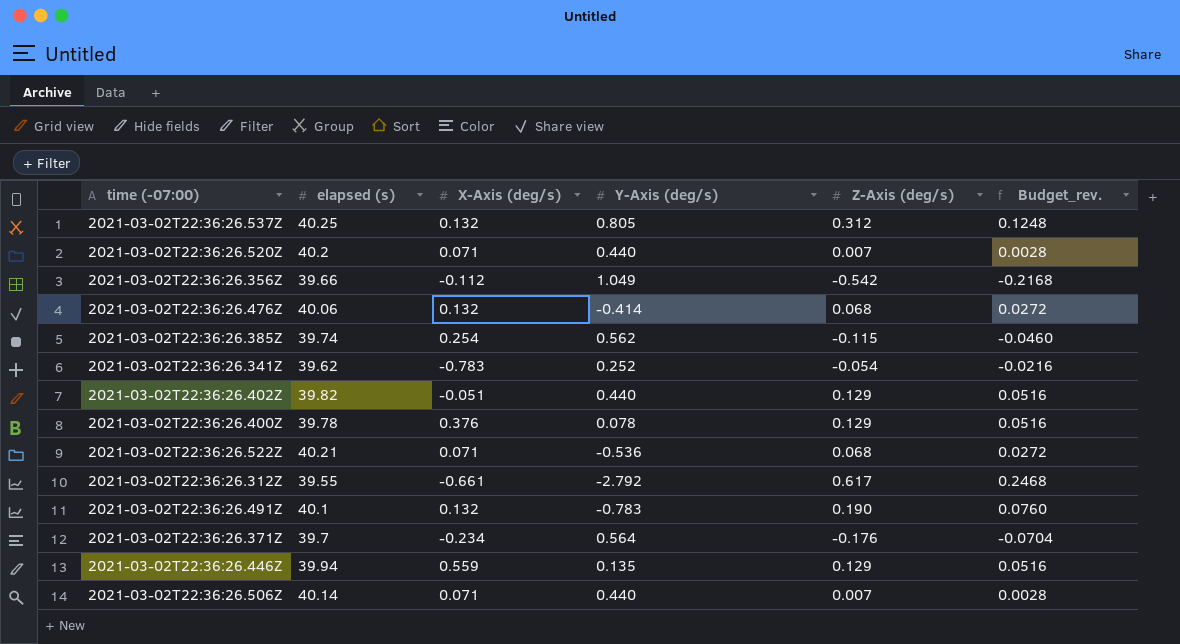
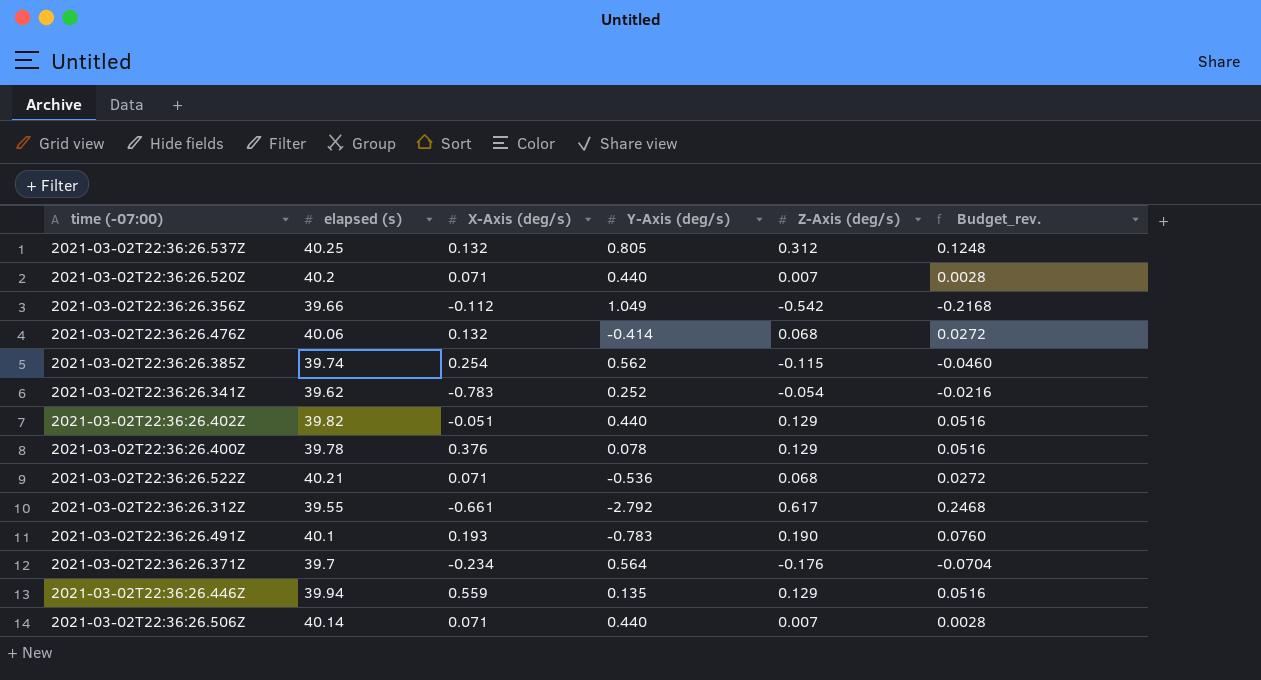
2021-03-02T22:36:26.491Z | X-Axis (deg/s): 0.132 -> 0.193

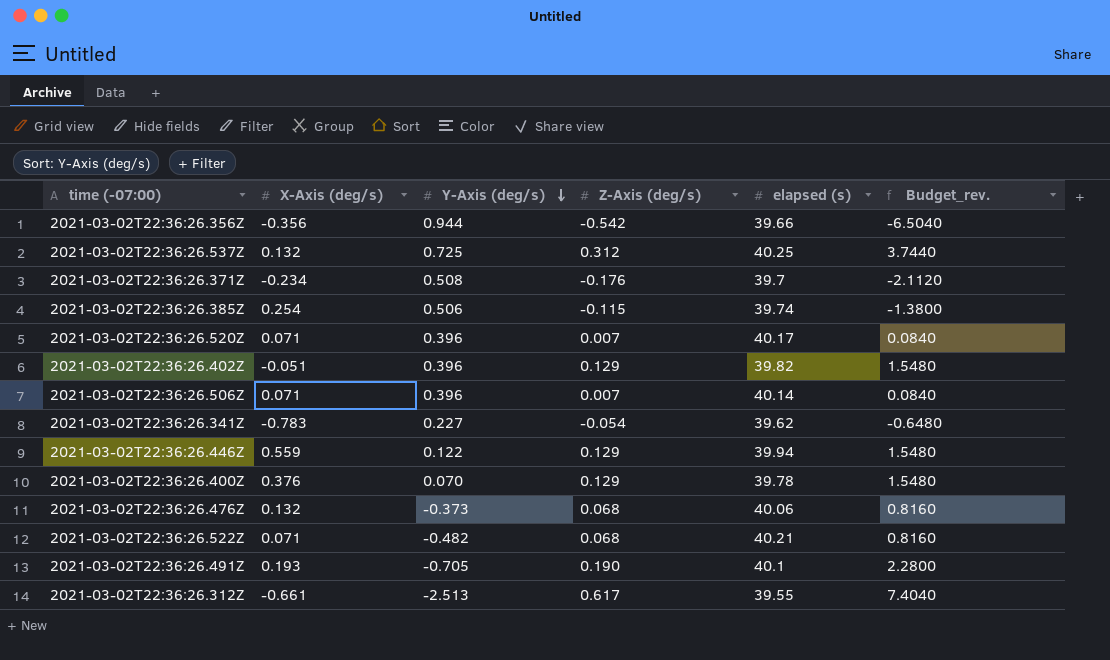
row order: none -> Y-Axis (deg/s) descending
column elapsed (s) | position: 2 -> 5
column Budget_rev. | formula: [Z-Axis (deg/s)] * 0.4 -> [Z-Axis (deg/s)] * 12
2021-03-02T22:36:26.356Z | X-Axis (deg/s): -0.112 -> -0.356
2021-03-02T22:36:26.356Z | Y-Axis (deg/s): 1.049 -> 0.944
2021-03-02T22:36:26.537Z | Y-Axis (deg/s): 0.805 -> 0.725
2021-03-02T22:36:26.371Z | Y-Axis (deg/s): 0.564 -> 0.508
2021-03-02T22:36:26.385Z | Y-Axis (deg/s): 0.562 -> 0.506
2021-03-02T22:36:26.520Z | Y-Axis (deg/s): 0.440 -> 0.396
2021-03-02T22:36:26.520Z | elapsed (s): 40.2 -> 40.17
2021-03-02T22:36:26.402Z | Y-Axis (deg/s): 0.440 -> 0.396
2021-03-02T22:36:26.506Z | Y-Axis (deg/s): 0.440 -> 0.396
2021-03-02T22:36:26.341Z | Y-Axis (deg/s): 0.252 -> 0.227
2021-03-02T22:36:26.446Z | Y-Axis (deg/s): 0.135 -> 0.122
2021-03-02T22:36:26.400Z | Y-Axis (deg/s): 0.078 -> 0.070
2021-03-02T22:36:26.476Z | Y-Axis (deg/s): -0.414 -> -0.373
2021-03-02T22:36:26.522Z | Y-Axis (deg/s): -0.536 -> -0.482
2021-03-02T22:36:26.491Z | Y-Axis (deg/s): -0.783 -> -0.705
2021-03-02T22:36:26.312Z | Y-Axis (deg/s): -2.792 -> -2.513

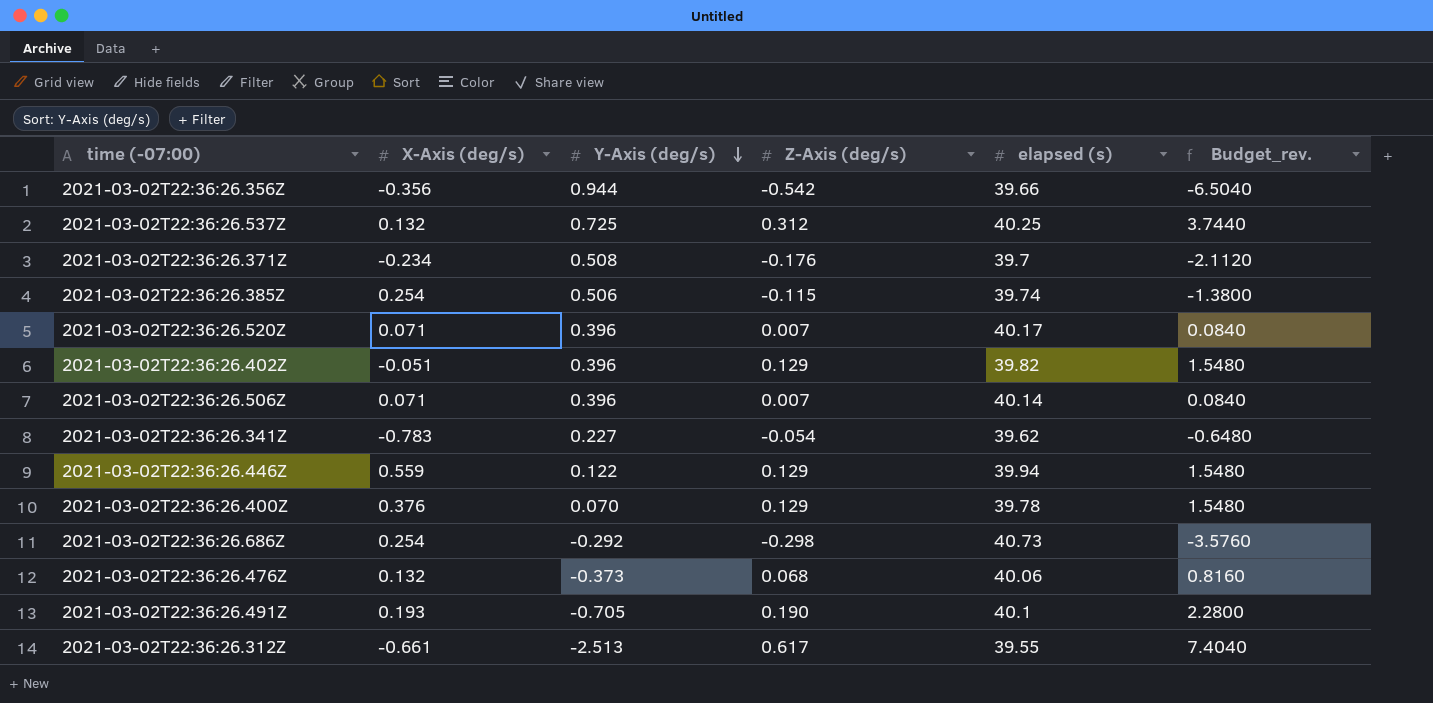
row 2021-03-02T22:36:26.522Z: 0.071 | -0.482 | 0.068 | 40.21 | 0.8160 -> none
row 2021-03-02T22:36:26.686Z: none -> 0.254 | -0.292 | -0.298 | 40.73 | -3.5760

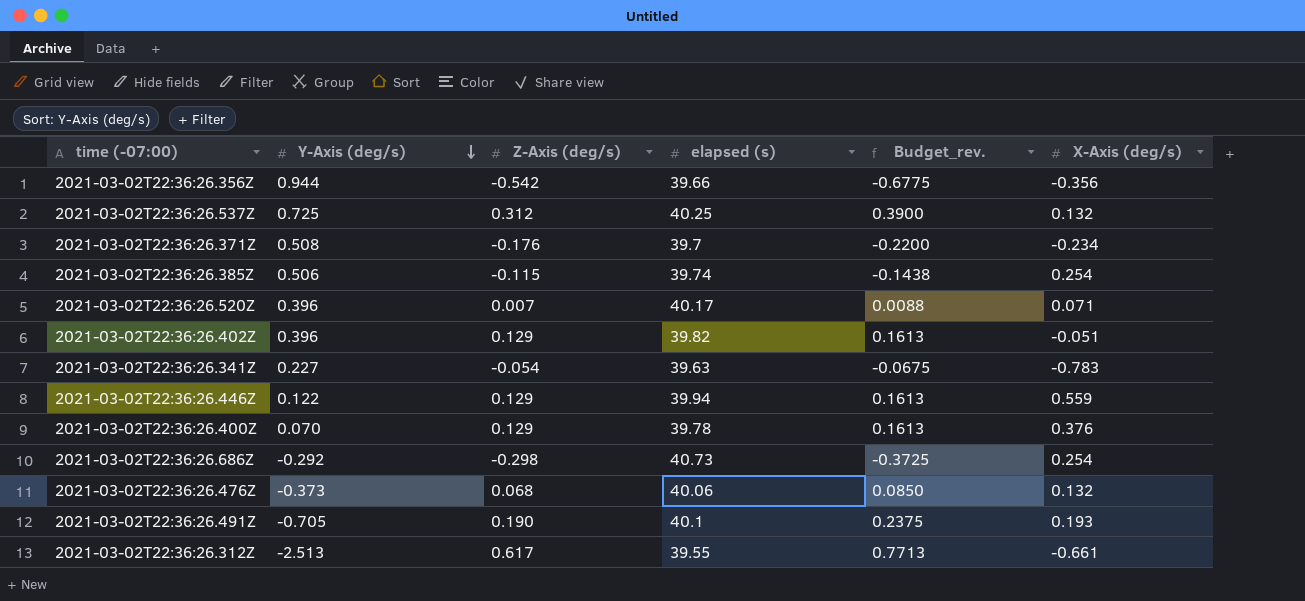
column Budget_rev. | formula: [Z-Axis (deg/s)] * 12 -> [Z-Axis (deg/s)] * 1.25
column X-Axis (deg/s) | position: 2 -> 6
row 2021-03-02T22:36:26.506Z: 0.071 | 0.396 | 0.007 | 40.14 | 0.0840 -> none
2021-03-02T22:36:26.341Z | elapsed (s): 39.62 -> 39.63

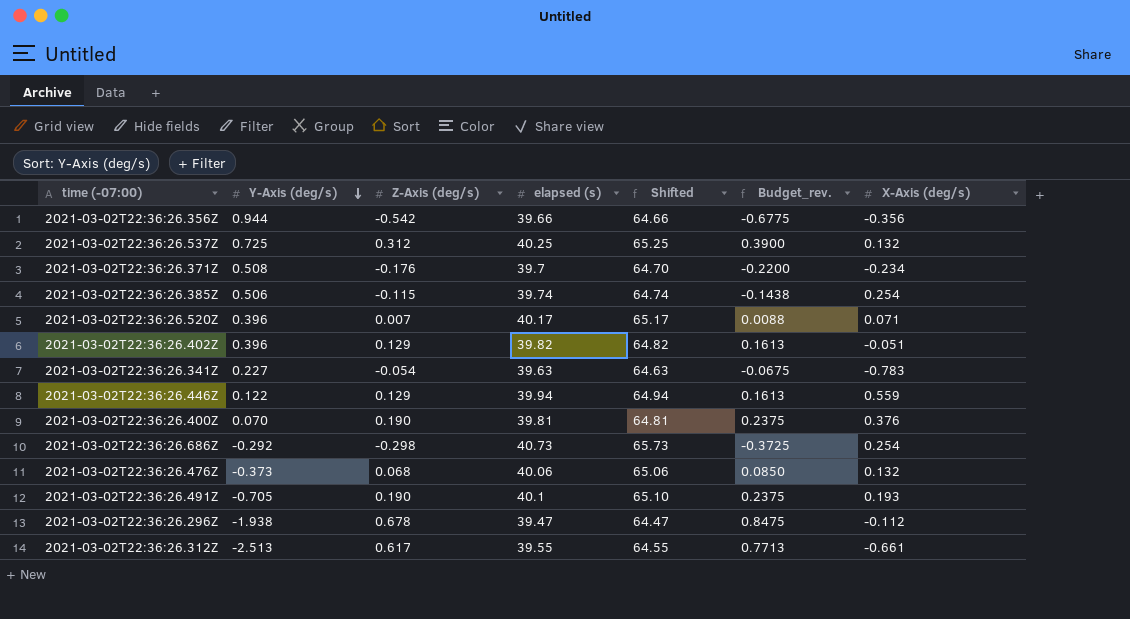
column Shifted | formula: none -> [elapsed (s)] + 25
2021-03-02T22:36:26.400Z | Z-Axis (deg/s): 0.129 -> 0.190
2021-03-02T22:36:26.400Z | elapsed (s): 39.78 -> 39.81
2021-03-02T22:36:26.400Z | Budget_rev.: 0.1613 -> 0.2375
row 2021-03-02T22:36:26.296Z: none -> -1.938 | 0.678 | 39.47 | 64.47 | 0.8475 | -0.112

